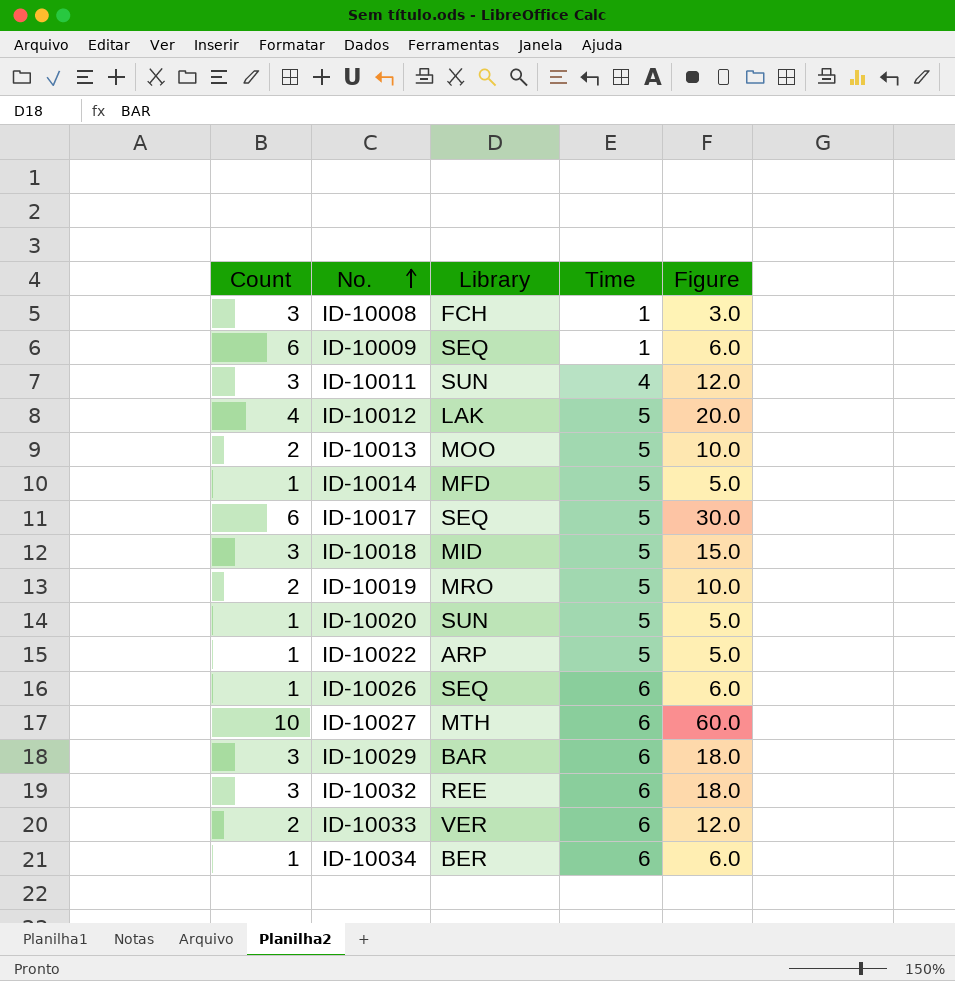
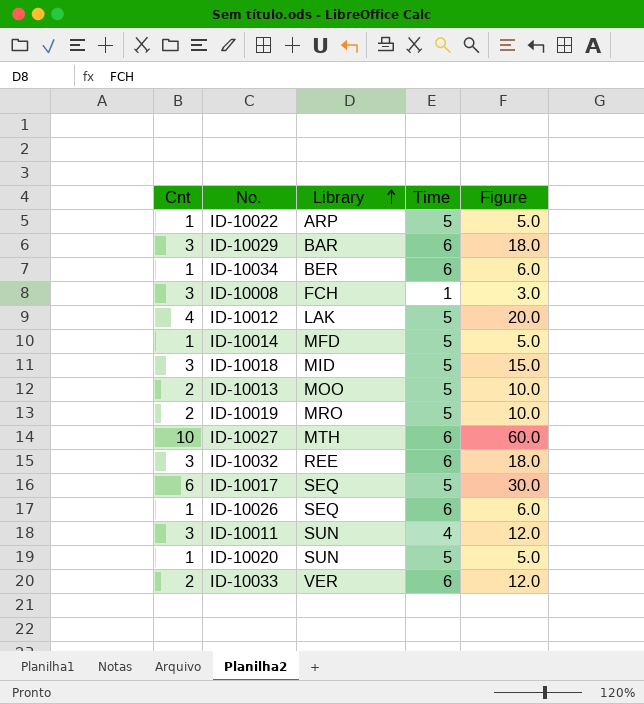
row order: No. ascending -> Library ascending
column name: Count -> Cnt
row ID-10009: 6 | SEQ | 1 | 6.0 -> none

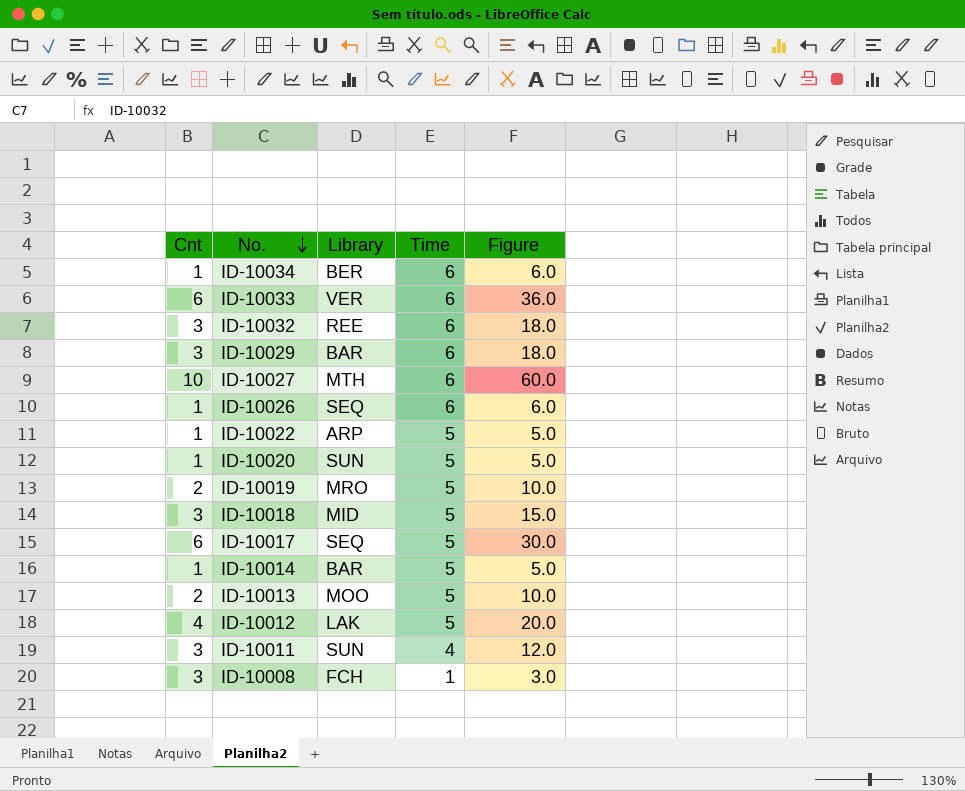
row order: Library ascending -> No. descending
ID-10033 | Cnt: 2 -> 6
ID-10033 | Figure: 12.0 -> 36.0
ID-10014 | Library: MFD -> BAR

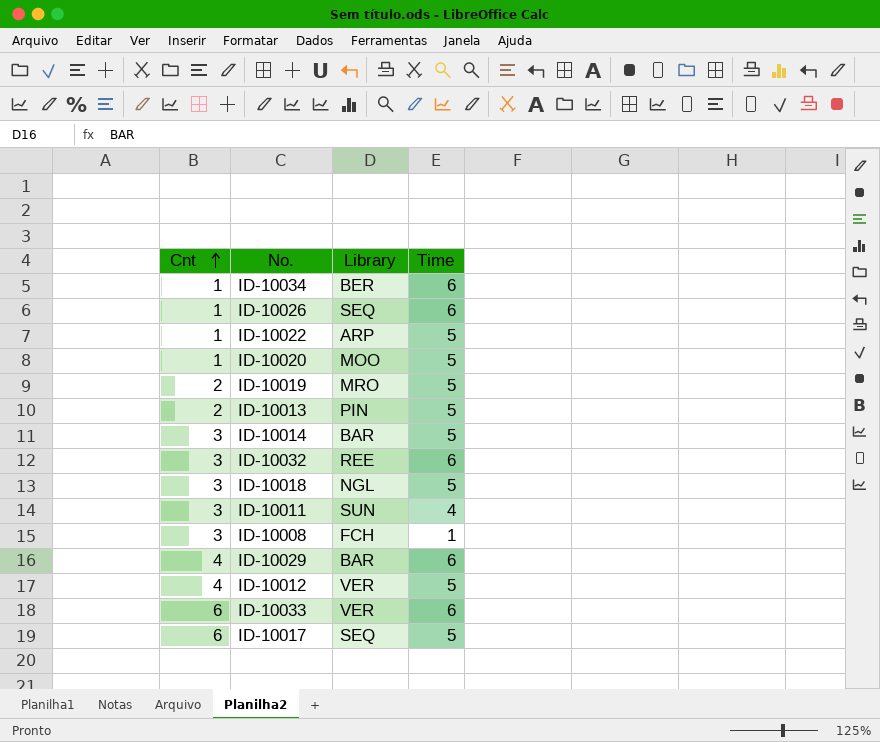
row order: No. descending -> Cnt ascending
column Figure | formula: [Cnt] * [Time] -> none
row ID-10027: 10 | MTH | 6 | 60.0 -> none
ID-10020 | Library: SUN -> MOO
ID-10013 | Library: MOO -> PIN
ID-10014 | Cnt: 1 -> 3
ID-10018 | Library: MID -> NGL
ID-10029 | Cnt: 3 -> 4
ID-10012 | Library: LAK -> VER

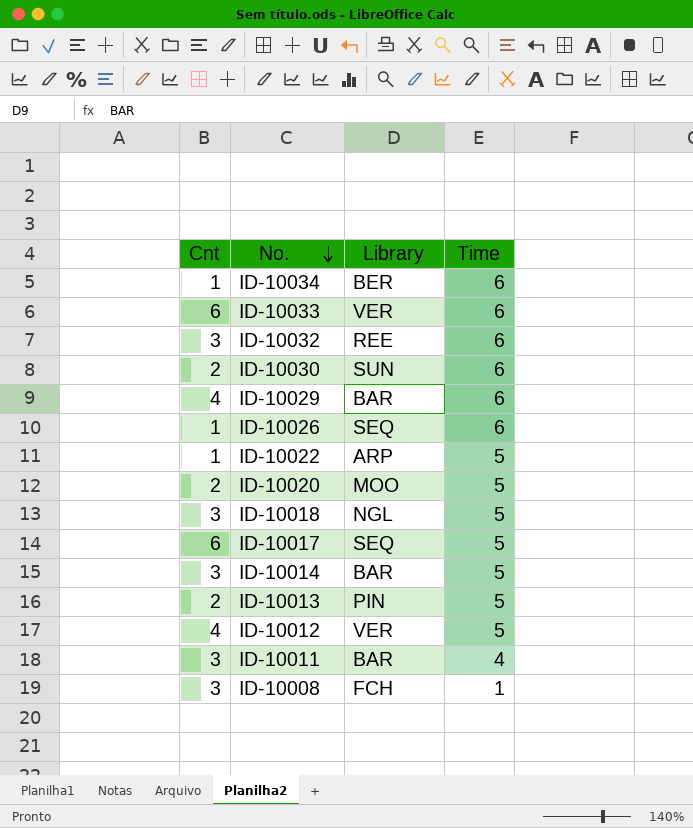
row order: Cnt ascending -> No. descending
row ID-10019: 2 | MRO | 5 -> none
row ID-10030: none -> 2 | SUN | 6
ID-10020 | Cnt: 1 -> 2
ID-10011 | Library: SUN -> BAR

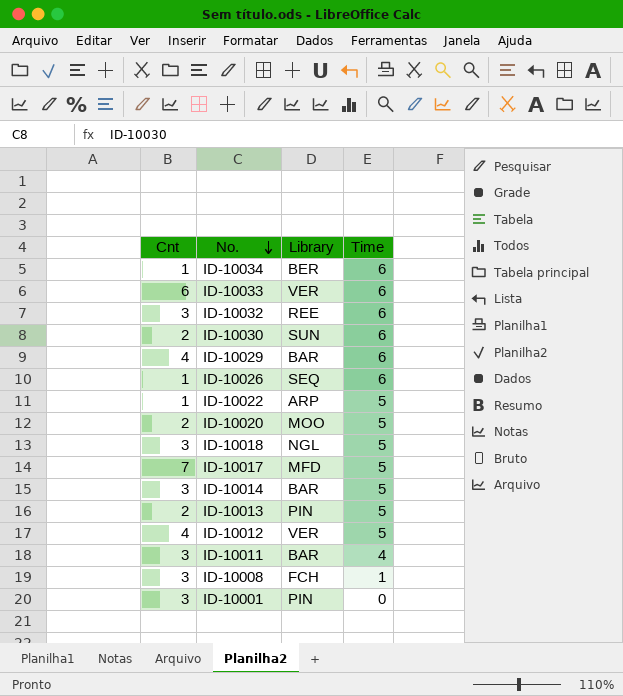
ID-10017 | Cnt: 6 -> 7
ID-10017 | Library: SEQ -> MFD
row ID-10001: none -> 3 | PIN | 0

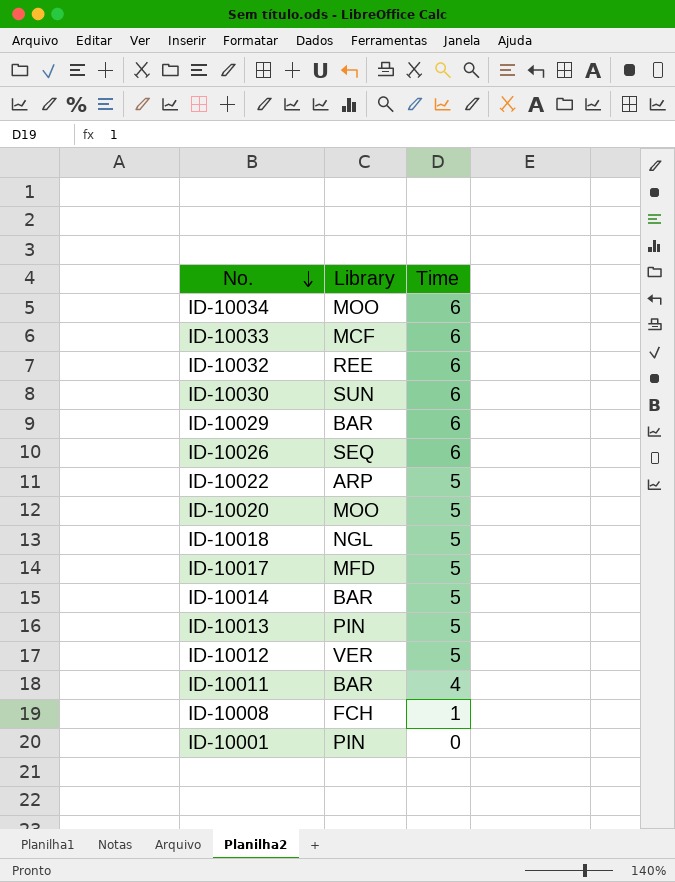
column Cnt | position: 1 -> none
ID-10034 | Library: BER -> MOO
ID-10033 | Library: VER -> MCF

